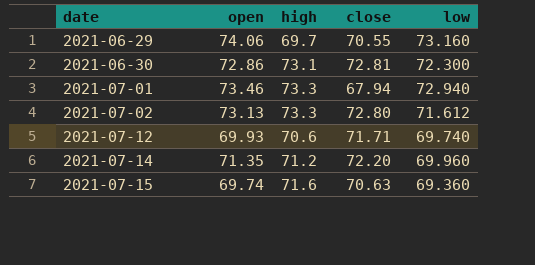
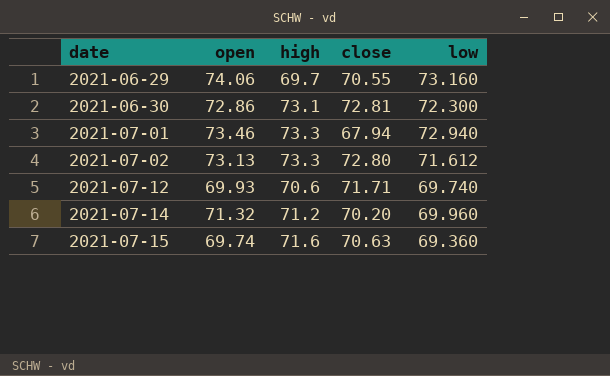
2021-07-14 | open: 71.35 -> 71.32
2021-07-14 | close: 72.20 -> 70.20

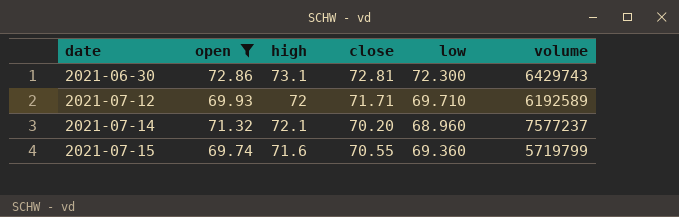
filter: none -> open <= 72.86
column volume | position: none -> 6
2021-07-12 | high: 70.6 -> 72
2021-07-12 | low: 69.740 -> 69.710
2021-07-14 | high: 71.2 -> 72.1
2021-07-14 | low: 69.960 -> 68.960
2021-07-15 | close: 70.63 -> 70.55

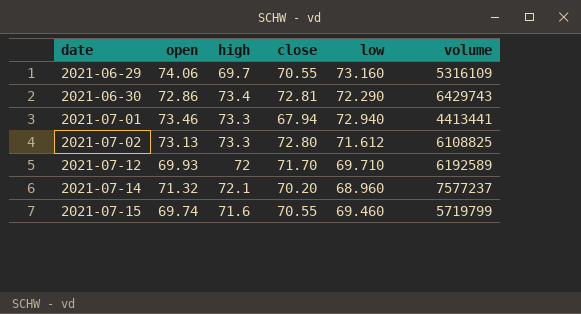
filter: open <= 72.86 -> none
2021-06-30 | high: 73.1 -> 73.4
2021-06-30 | low: 72.300 -> 72.290
2021-07-12 | close: 71.71 -> 71.70
2021-07-15 | low: 69.360 -> 69.460

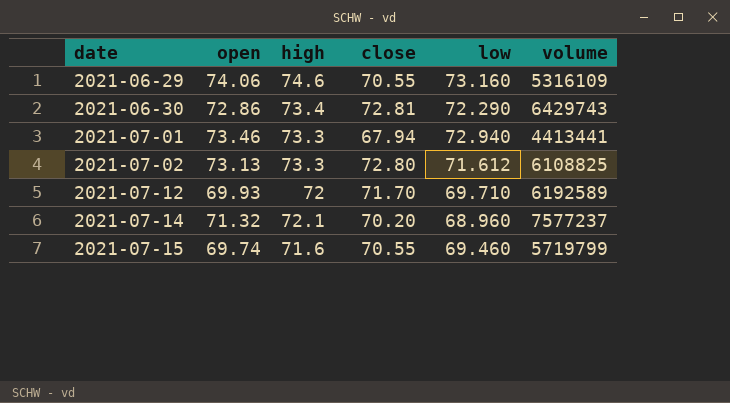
2021-06-29 | high: 69.7 -> 74.6

